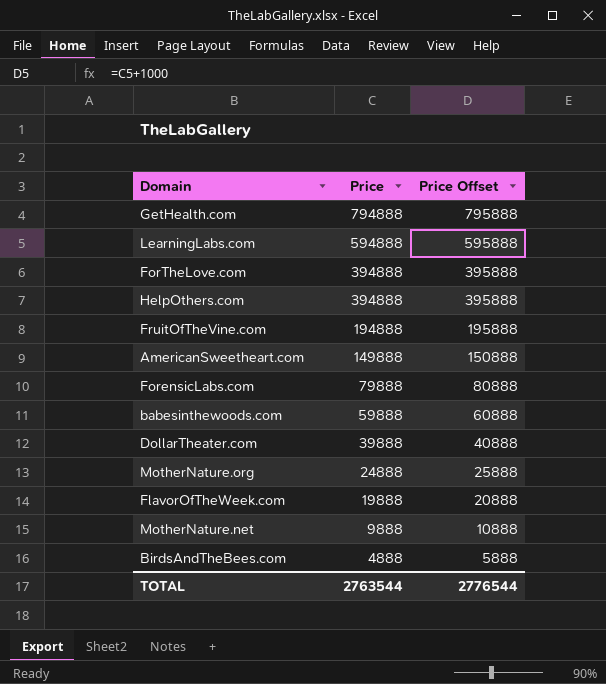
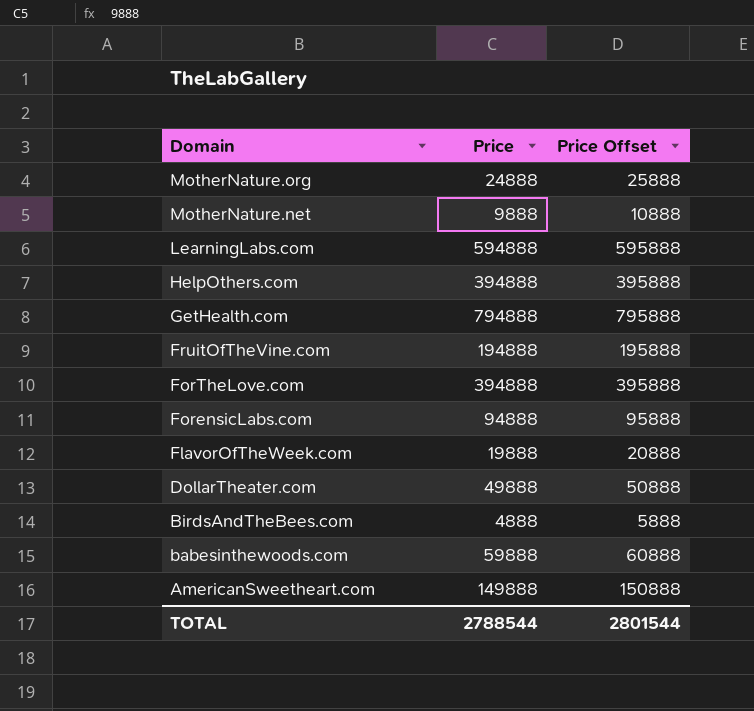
row order: Price descending -> Domain descending
ForensicLabs.com | Price: 79888 -> 94888
ForensicLabs.com | Price Offset: 80888 -> 95888
DollarTheater.com | Price: 39888 -> 49888
DollarTheater.com | Price Offset: 40888 -> 50888
TOTAL | Price: 2763544 -> 2788544
TOTAL | Price Offset: 2776544 -> 2801544

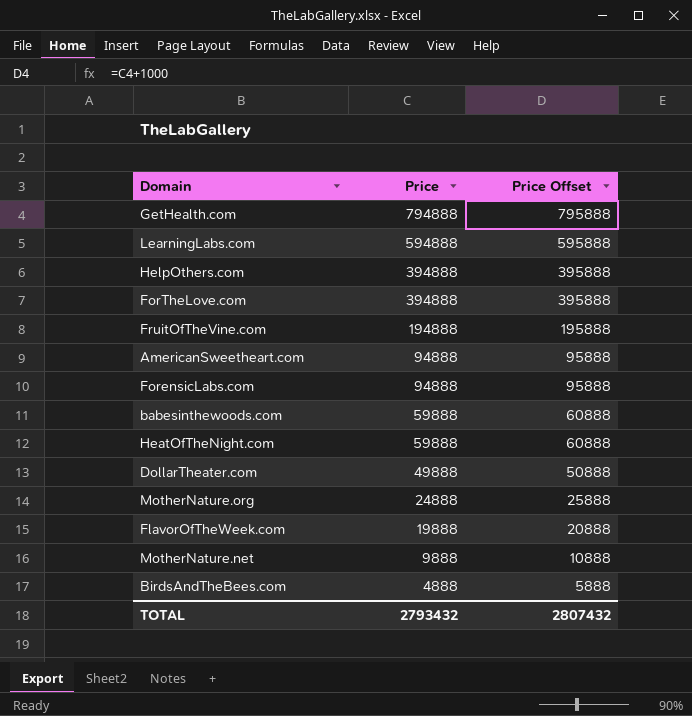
row order: Domain descending -> Price descending
AmericanSweetheart.com | Price: 149888 -> 94888
AmericanSweetheart.com | Price Offset: 150888 -> 95888
row HeatOfTheNight.com: none -> 59888 | 60888
TOTAL | Price: 2788544 -> 2793432
TOTAL | Price Offset: 2801544 -> 2807432

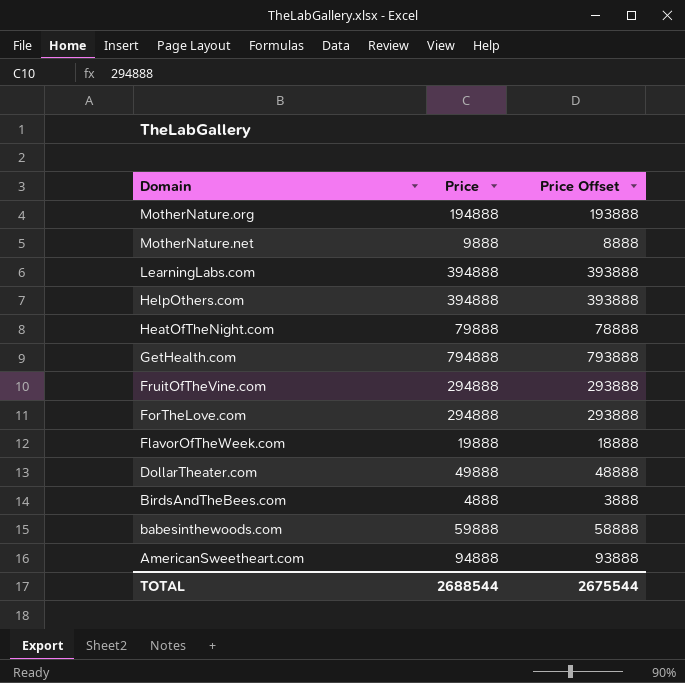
row order: Price descending -> Domain descending
column Price Offset | formula: [Price] + 1000 -> [Price] - 1000
row ForensicLabs.com: 94888 | 95888 -> none
MotherNature.org | Price: 24888 -> 194888
LearningLabs.com | Price: 594888 -> 394888
HeatOfTheNight.com | Price: 59888 -> 79888
FruitOfTheVine.com | Price: 194888 -> 294888
ForTheLove.com | Price: 394888 -> 294888
TOTAL | Price: 2793432 -> 2688544
TOTAL | Price Offset: 2807432 -> 2675544

